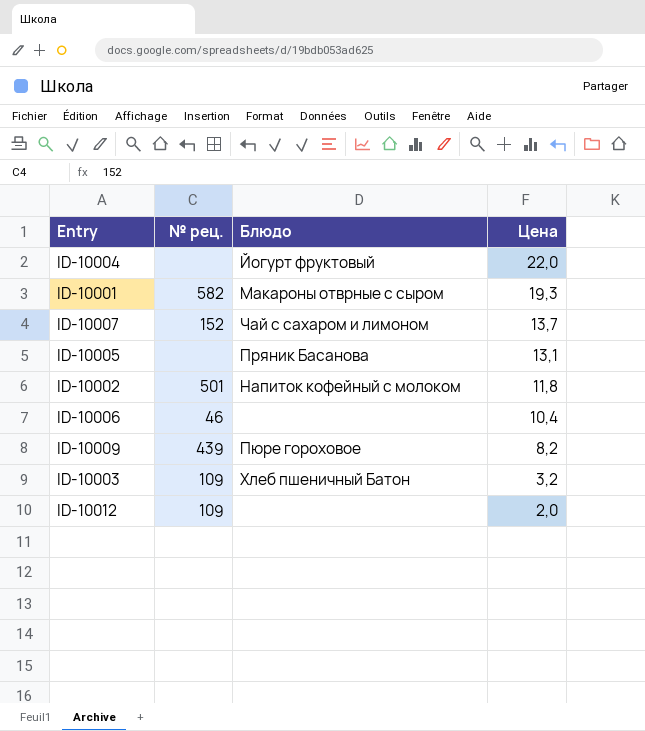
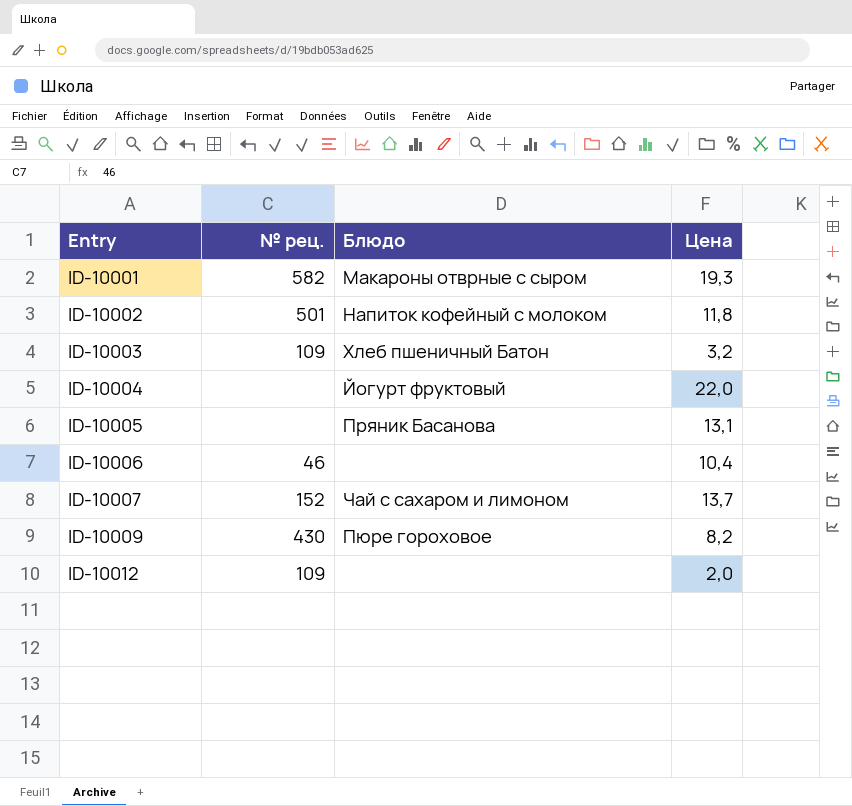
row order: Цена descending -> Entry ascending
ID-10009 | № рец.: 439 -> 430

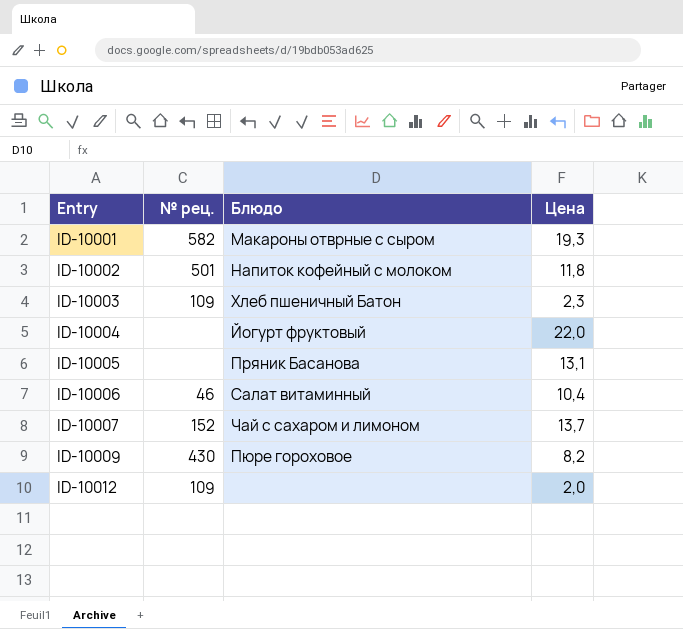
ID-10003 | Цена: 3,2 -> 2,3
ID-10006 | Блюдо: none -> Салат витаминный

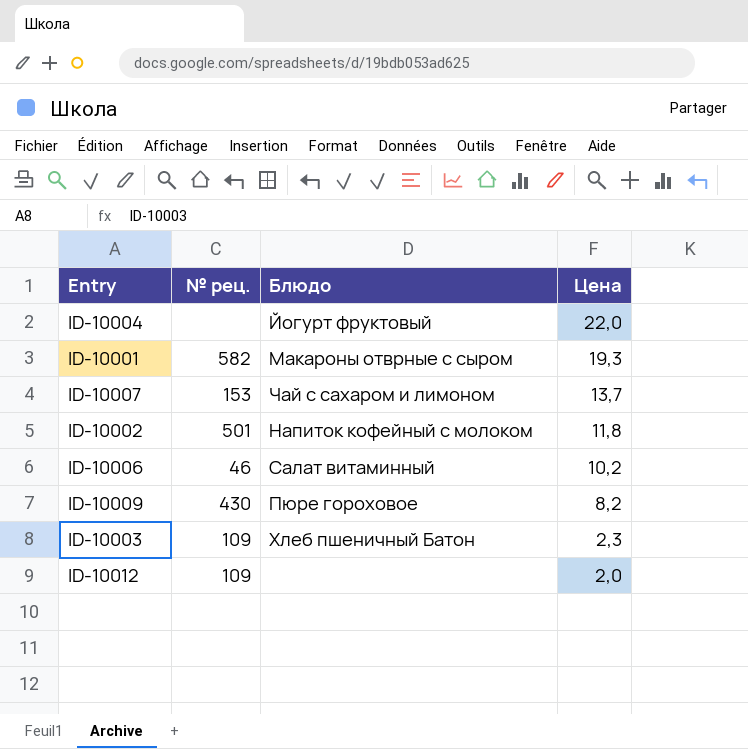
row order: Entry ascending -> Цена descending
row ID-10005: none | Пряник Басанова | 13,1 -> none
ID-10007 | № рец.: 152 -> 153
ID-10006 | Цена: 10,4 -> 10,2

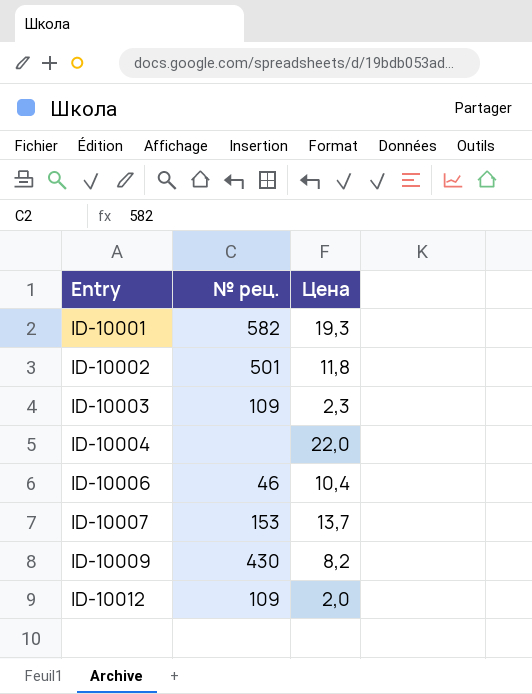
row order: Цена descending -> Entry ascending
column Блюдо | position: 3 -> none
ID-10006 | Цена: 10,2 -> 10,4

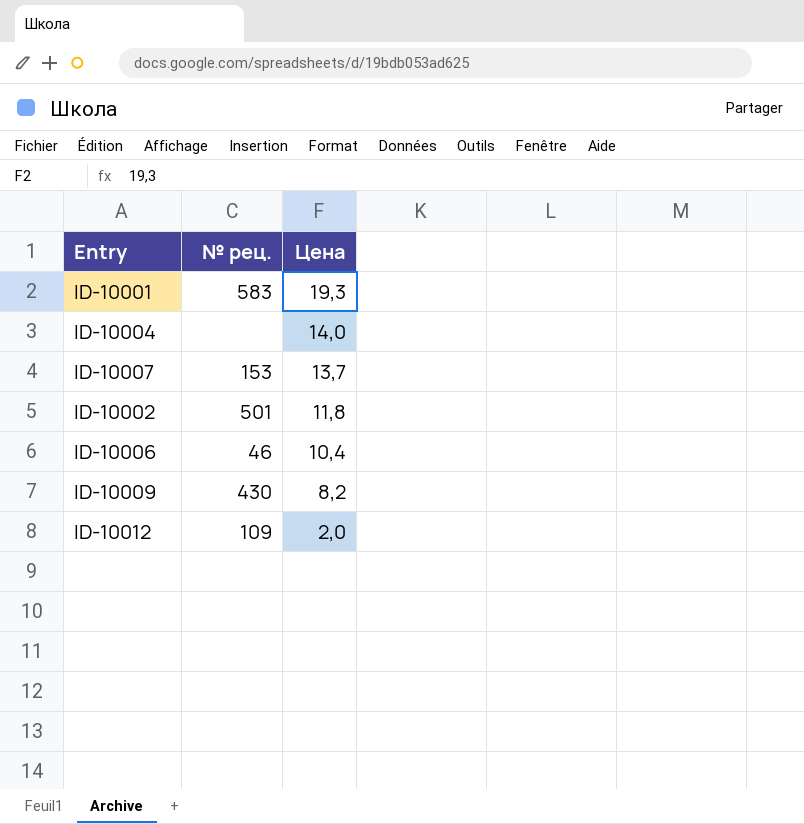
row order: Entry ascending -> Цена descending
row ID-10003: 109 | 2,3 -> none
ID-10001 | № рец.: 582 -> 583
ID-10004 | Цена: 22,0 -> 14,0

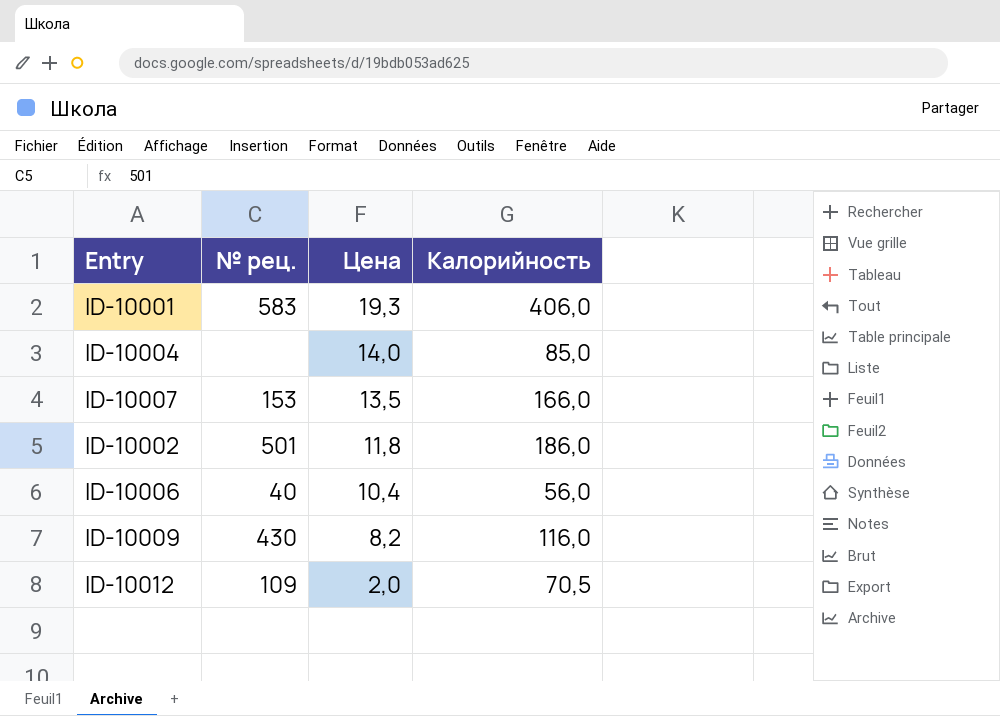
column Калорийность | position: none -> 4
ID-10007 | Цена: 13,7 -> 13,5
ID-10006 | № рец.: 46 -> 40

